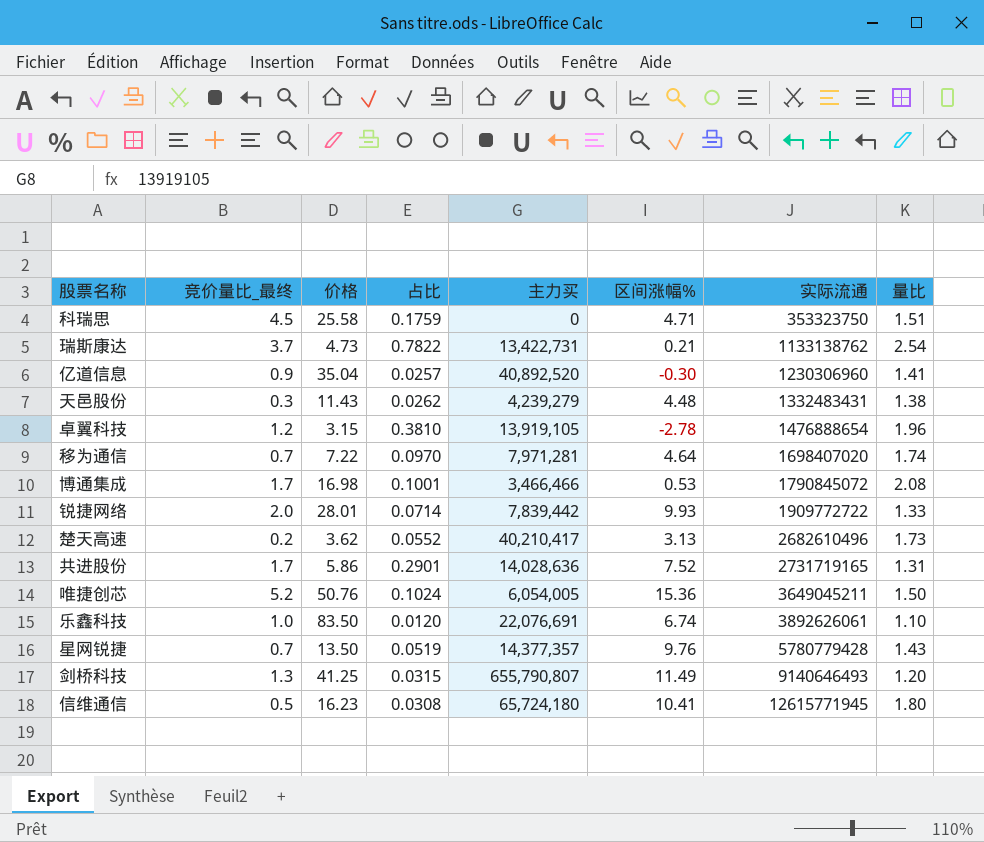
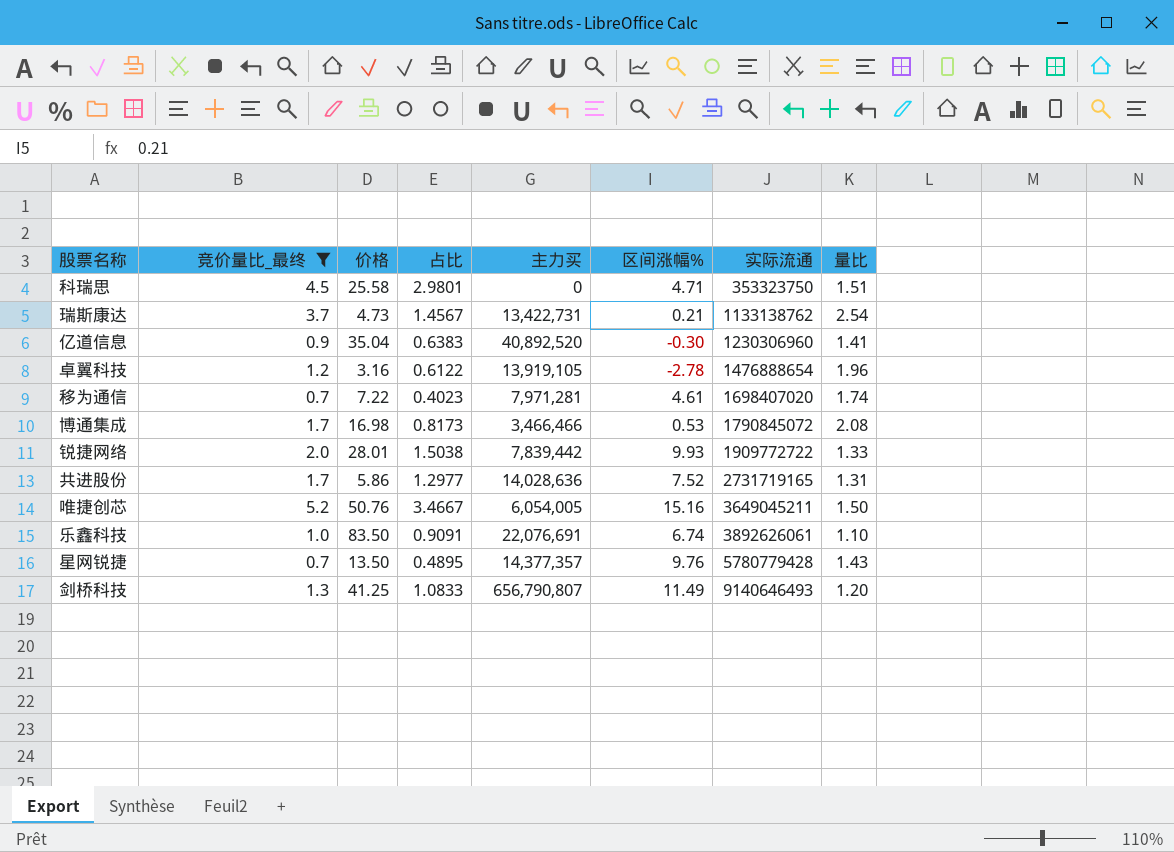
filter: none -> 竞价量比_最终 >= 0.7
column 占比 | formula: [竞价量比_最终] / [价格] -> [竞价量比_最终] / [量比]
卓翼科技 | 价格: 3.15 -> 3.16
移为通信 | 区间涨幅%: 4.64 -> 4.61
唯捷创芯 | 区间涨幅%: 15.36 -> 15.16
剑桥科技 | 主力买: 655,790,807 -> 656,790,807

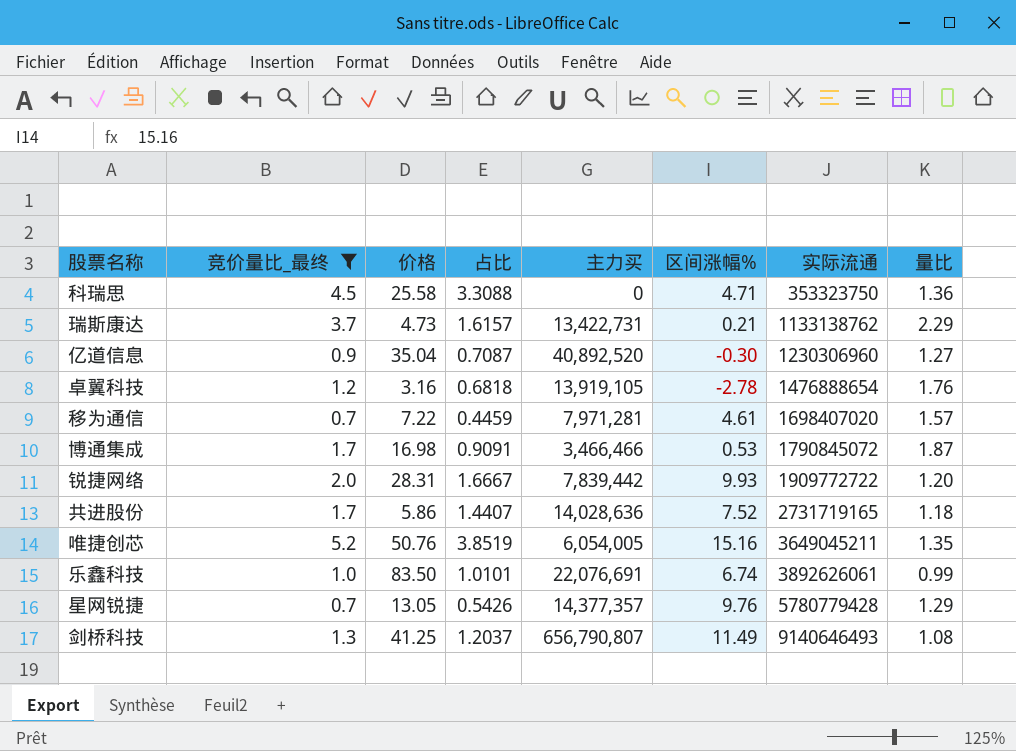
科瑞思 | 占比: 2.9801 -> 3.3088
科瑞思 | 量比: 1.51 -> 1.36
瑞斯康达 | 占比: 1.4567 -> 1.6157
瑞斯康达 | 量比: 2.54 -> 2.29
亿道信息 | 占比: 0.6383 -> 0.7087
亿道信息 | 量比: 1.41 -> 1.27
卓翼科技 | 占比: 0.6122 -> 0.6818
卓翼科技 | 量比: 1.96 -> 1.76
移为通信 | 占比: 0.4023 -> 0.4459
移为通信 | 量比: 1.74 -> 1.57
博通集成 | 占比: 0.8173 -> 0.9091
博通集成 | 量比: 2.08 -> 1.87
锐捷网络 | 价格: 28.01 -> 28.31
锐捷网络 | 占比: 1.5038 -> 1.6667
锐捷网络 | 量比: 1.33 -> 1.20
共进股份 | 占比: 1.2977 -> 1.4407
共进股份 | 量比: 1.31 -> 1.18
唯捷创芯 | 占比: 3.4667 -> 3.8519
唯捷创芯 | 量比: 1.50 -> 1.35
乐鑫科技 | 占比: 0.9091 -> 1.0101
乐鑫科技 | 量比: 1.10 -> 0.99
星网锐捷 | 价格: 13.50 -> 13.05
星网锐捷 | 占比: 0.4895 -> 0.5426
星网锐捷 | 量比: 1.43 -> 1.29
剑桥科技 | 占比: 1.0833 -> 1.2037
剑桥科技 | 量比: 1.20 -> 1.08

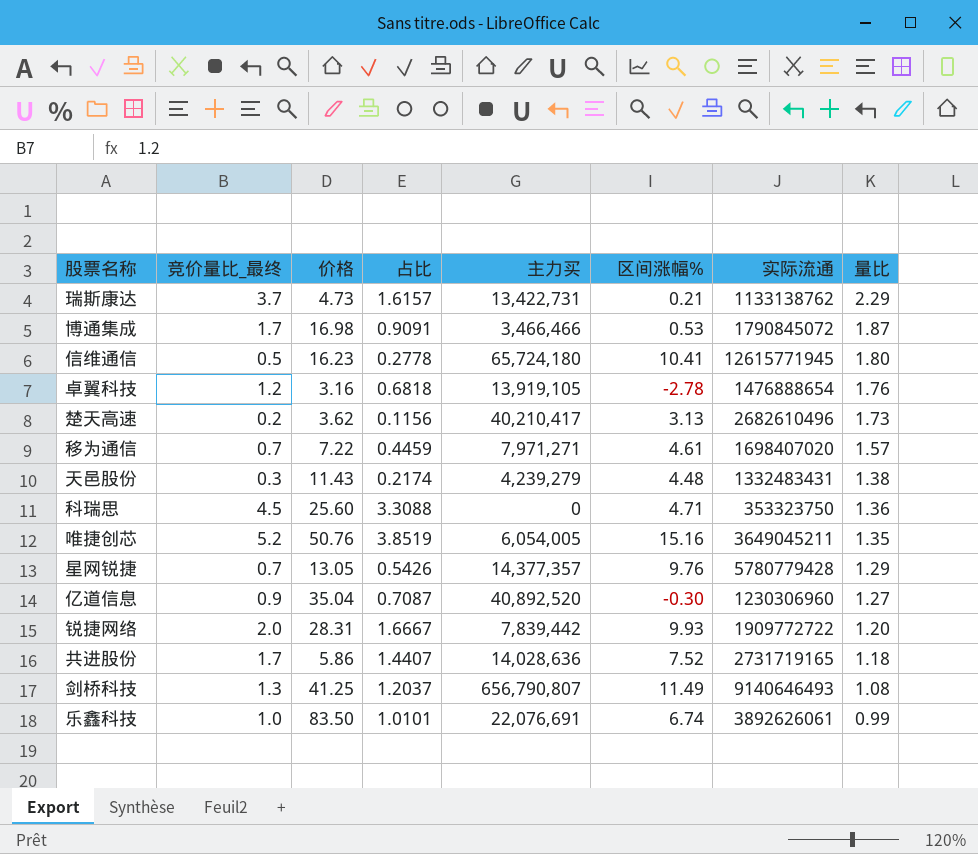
filter: 竞价量比_最终 >= 0.7 -> none
row order: 实际流通 ascending -> 量比 descending
移为通信 | 主力买: 7,971,281 -> 7,971,271
科瑞思 | 价格: 25.58 -> 25.60

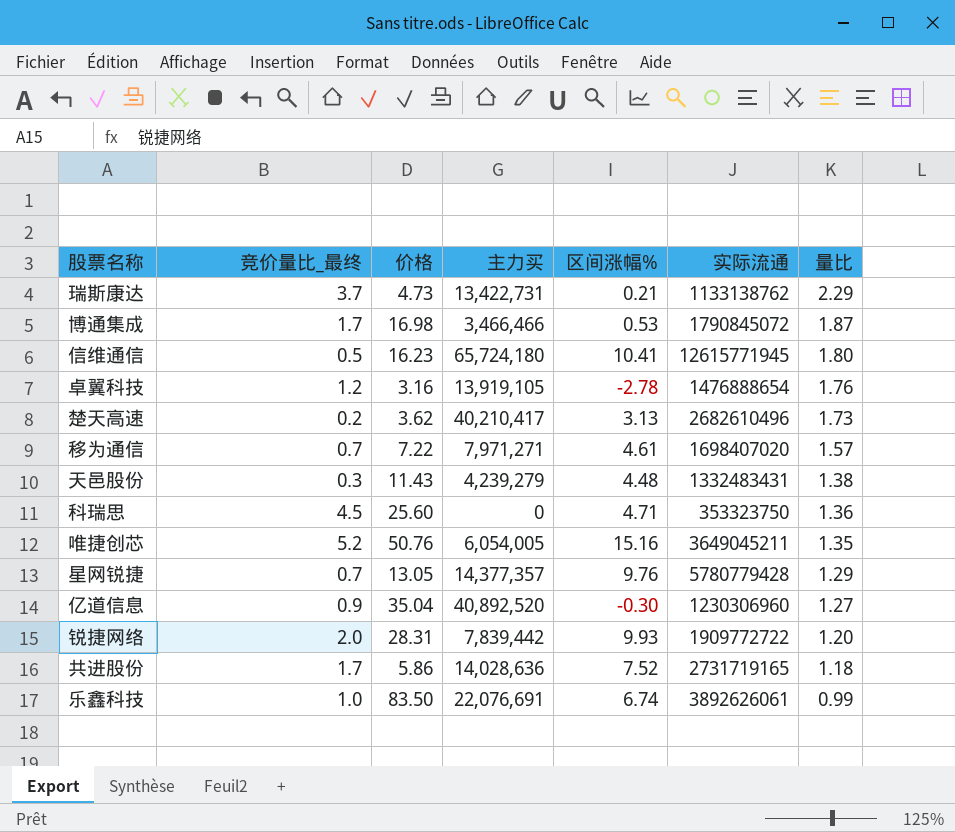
column 占比 | formula: [竞价量比_最终] / [量比] -> none
row 剑桥科技: 1.3 | 41.25 | 1.2037 | 656,790,807 | 11.49 | 9140646493 | 1.08 -> none

